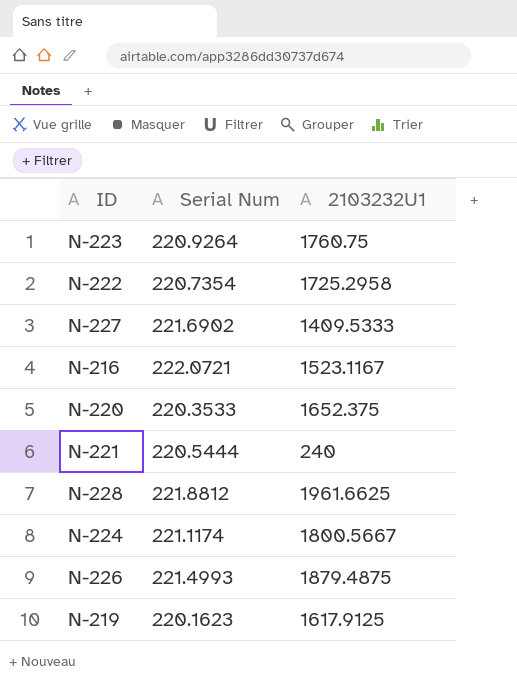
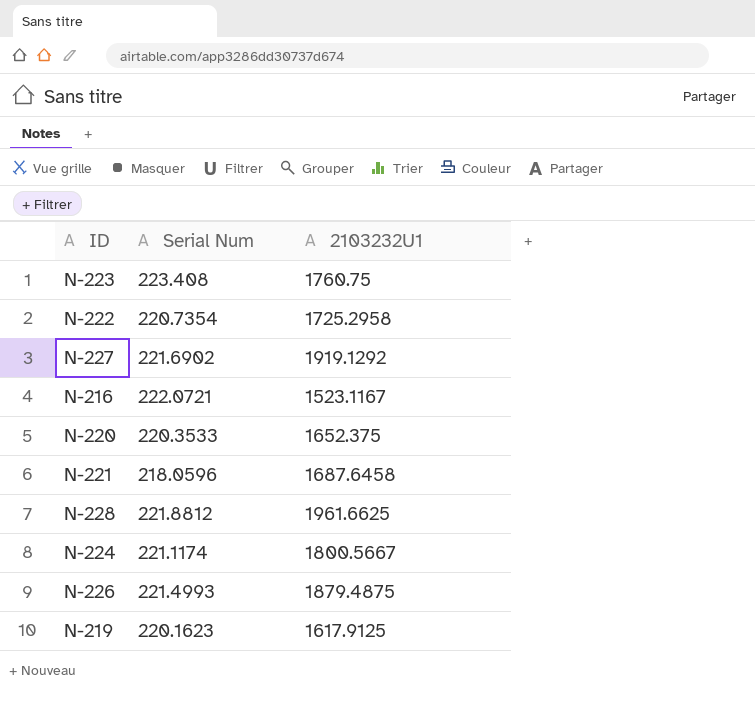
N-223 | Serial Num: 220.9264 -> 223.408
N-227 | 2103232U1: 1409.5333 -> 1919.1292
N-221 | Serial Num: 220.5444 -> 218.0596
N-221 | 2103232U1: 240 -> 1687.6458

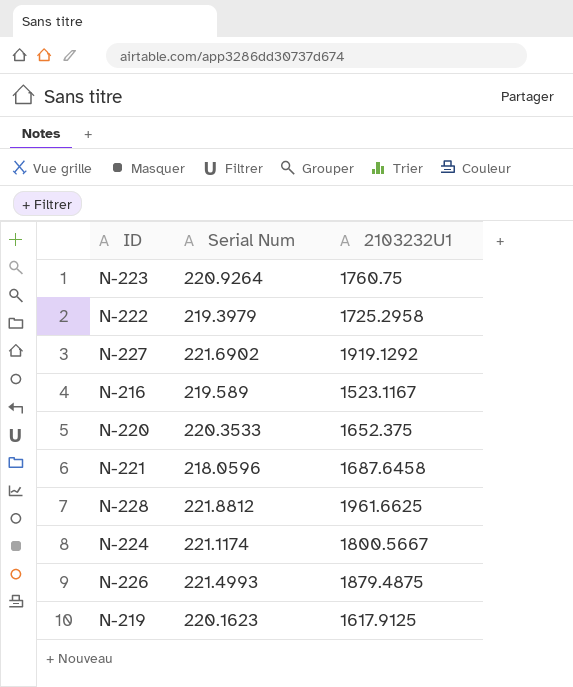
N-223 | Serial Num: 223.408 -> 220.9264
N-222 | Serial Num: 220.7354 -> 219.3979
N-216 | Serial Num: 222.0721 -> 219.589

